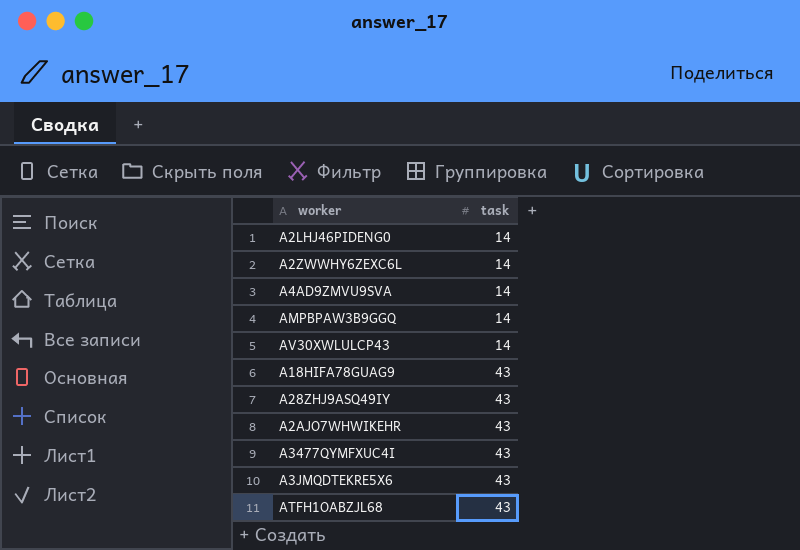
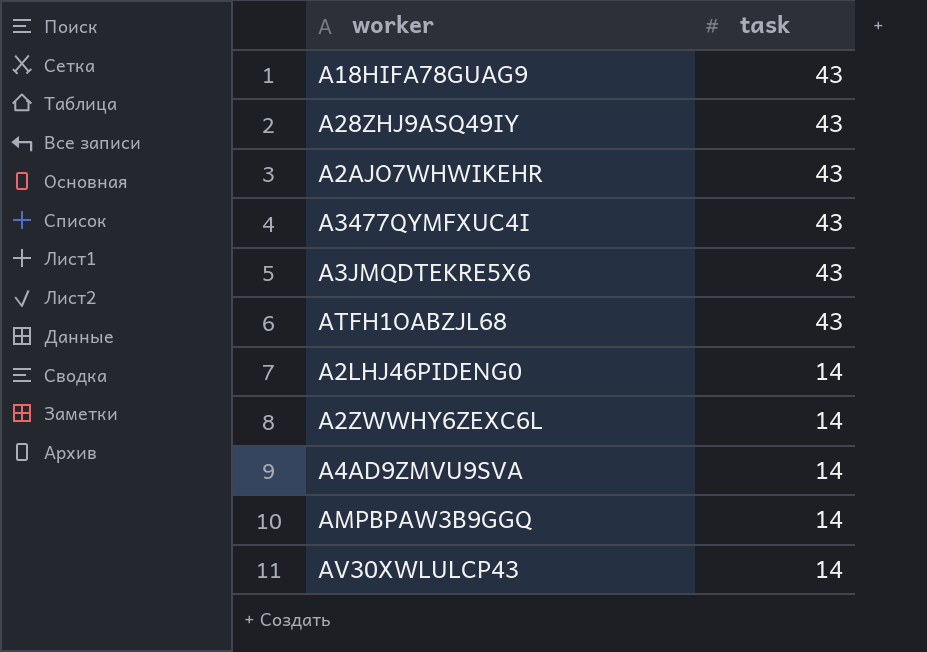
row order: task ascending -> task descending

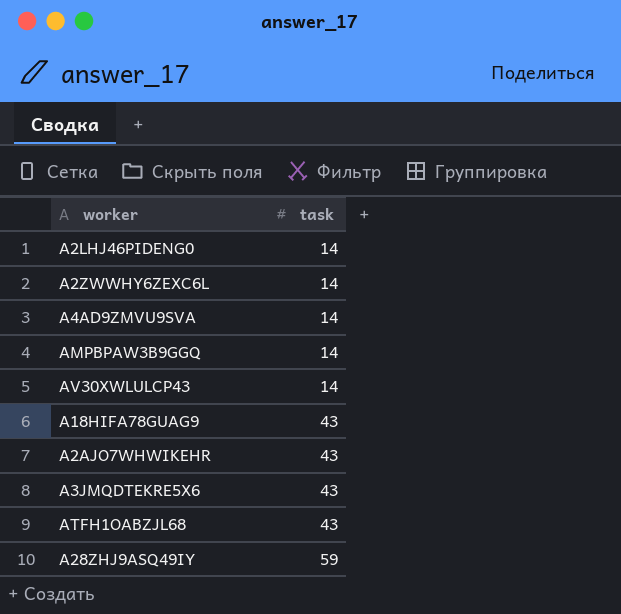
row order: task descending -> task ascending
row A3477QYMFXUC4I: 43 -> none
A28ZHJ9ASQ49IY | task: 43 -> 59

